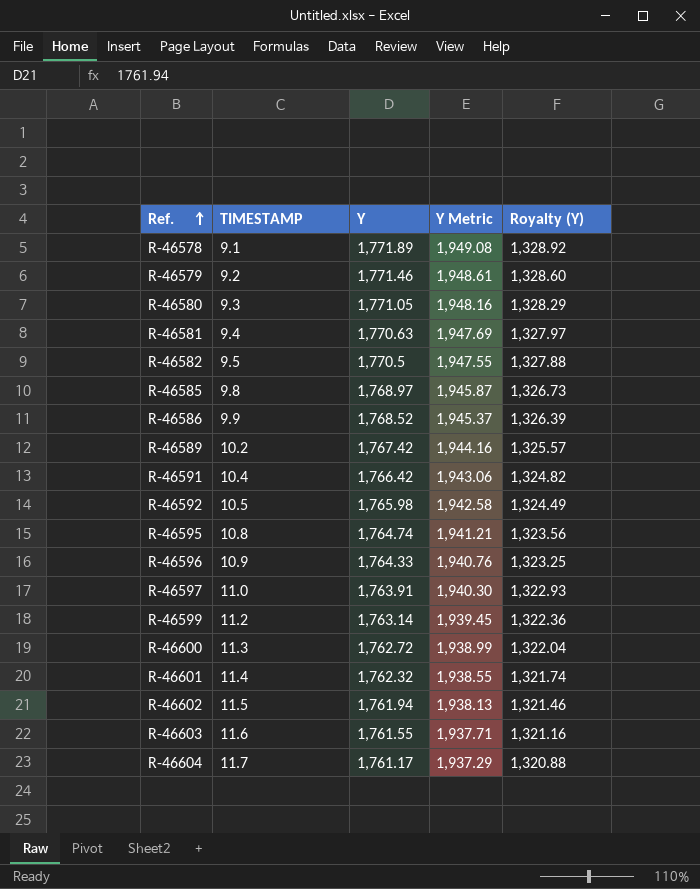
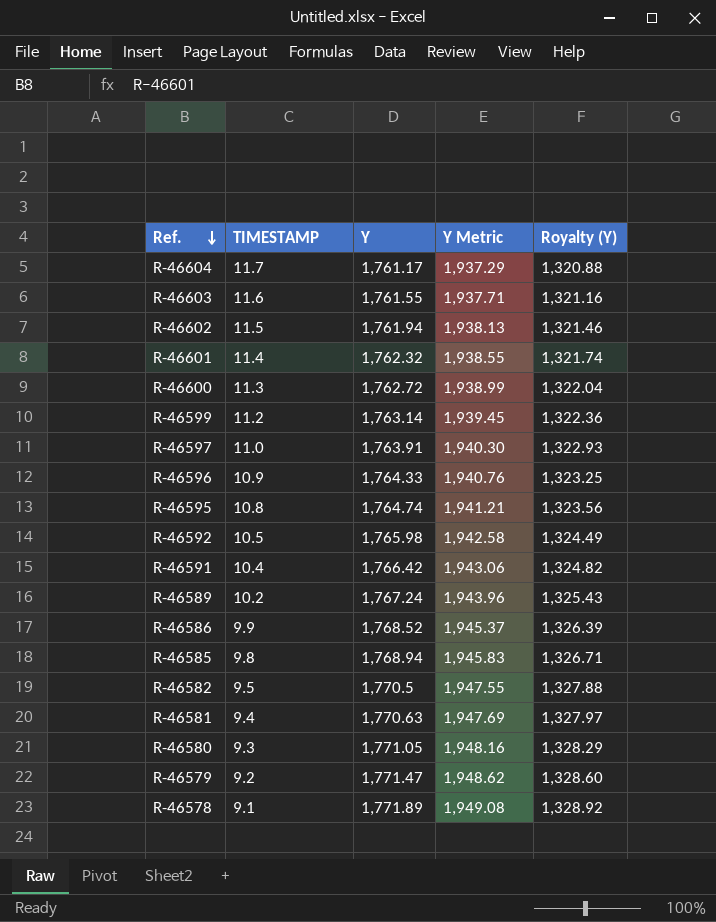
row order: Ref. ascending -> Ref. descending
R-46589 | Y: 1,767.42 -> 1,767.24
R-46589 | Y Metric: 1,944.16 -> 1,943.96
R-46589 | Royalty (Y): 1,325.57 -> 1,325.43
R-46585 | Y: 1,768.97 -> 1,768.94
R-46585 | Y Metric: 1,945.87 -> 1,945.83
R-46585 | Royalty (Y): 1,326.73 -> 1,326.71
R-46579 | Y: 1,771.46 -> 1,771.47
R-46579 | Y Metric: 1,948.61 -> 1,948.62

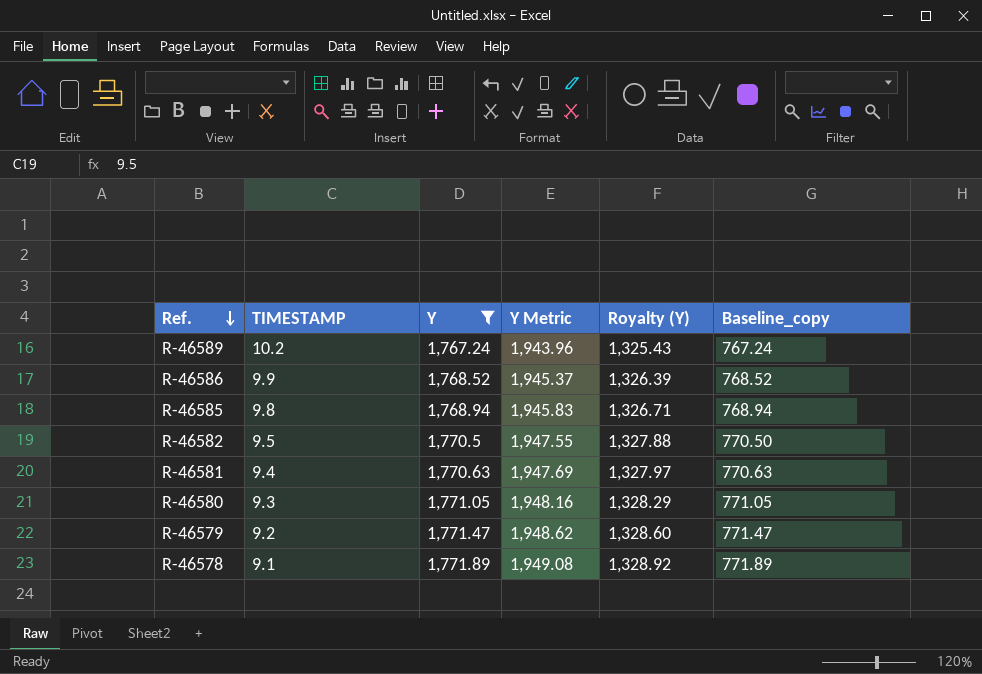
filter: none -> Y >= 1,767.24
column Baseline_copy | formula: none -> [Y] - 1000

